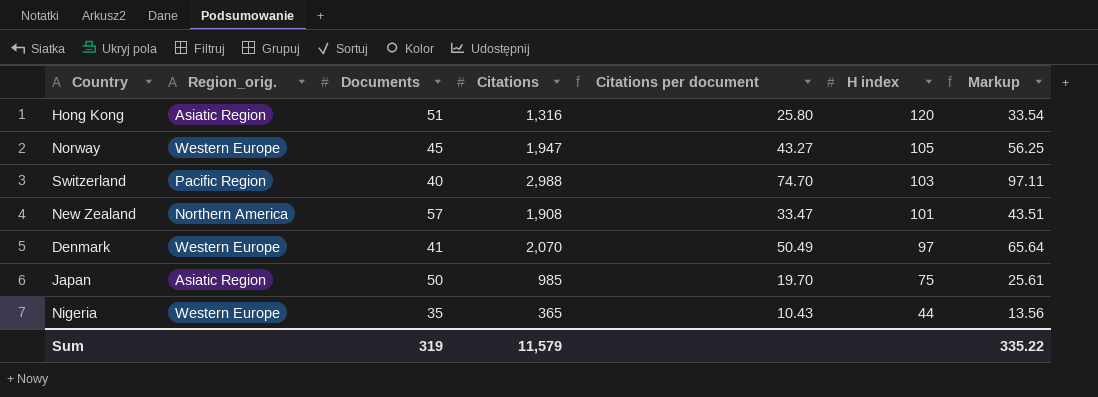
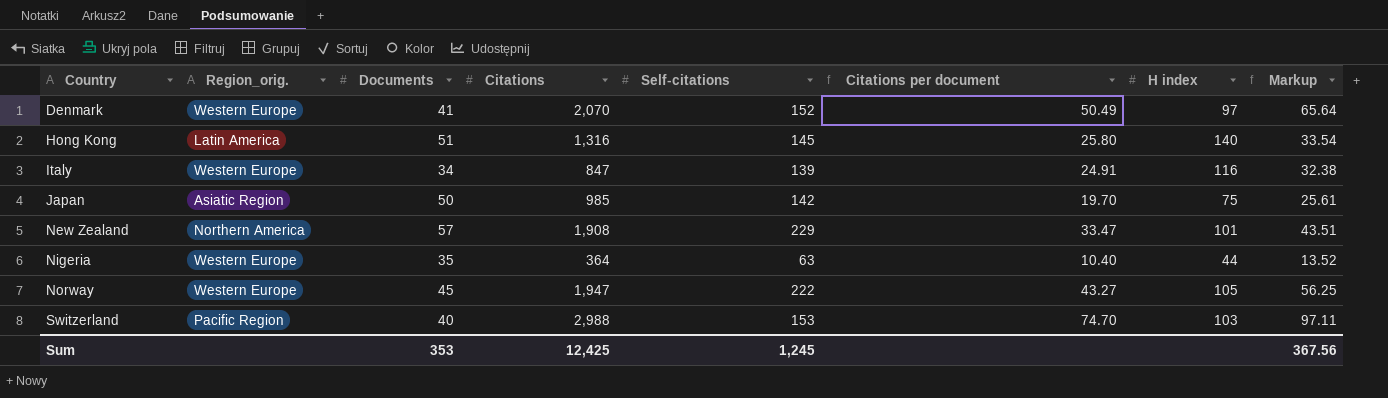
row order: H index descending -> Country ascending
column Self-citations | position: none -> 5
Hong Kong | Region_orig.: Asiatic Region -> Latin America
Hong Kong | H index: 120 -> 140
row Italy: none -> Western Europe | 34 | 847 | 139 | 24.91 | 116 | 32.38
Nigeria | Citations: 365 -> 364
Nigeria | Citations per document: 10.43 -> 10.40
Nigeria | Markup: 13.56 -> 13.52
Sum | Documents: 319 -> 353
Sum | Citations: 11,579 -> 12,425
Sum | Markup: 335.22 -> 367.56

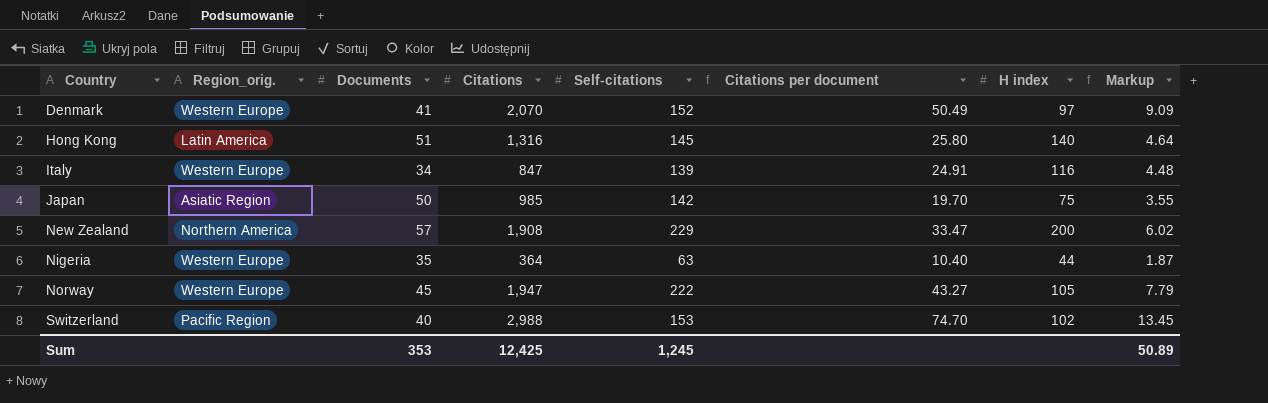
column Markup | formula: [Citations per document] * 1.3 -> [Citations per document] * 0.18
New Zealand | H index: 101 -> 200
Switzerland | H index: 103 -> 102
Sum | Markup: 367.56 -> 50.89

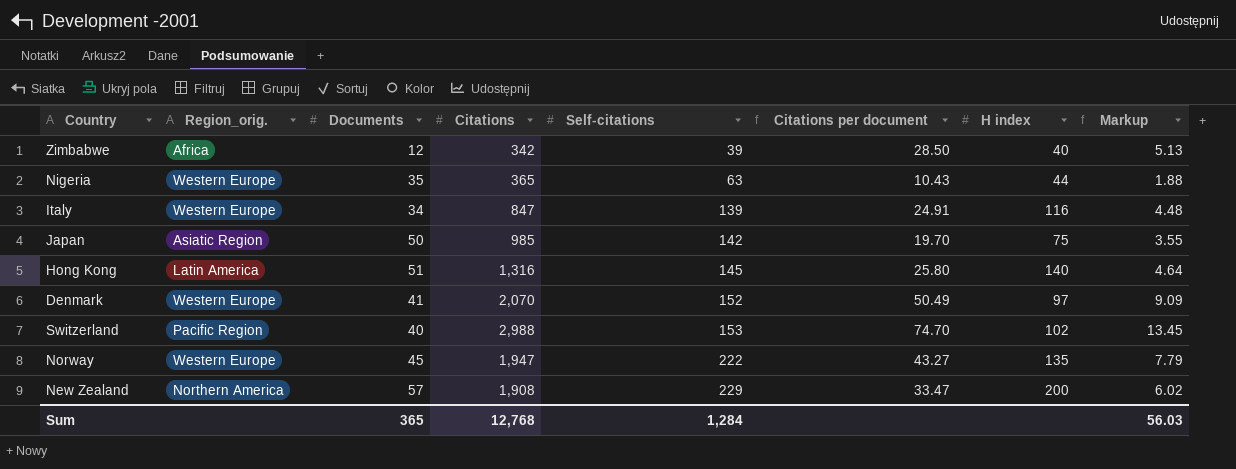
row order: Country ascending -> Self-citations ascending
row Zimbabwe: none -> Africa | 12 | 342 | 39 | 28.50 | 40 | 5.13
Nigeria | Citations: 364 -> 365
Nigeria | Citations per document: 10.40 -> 10.43
Nigeria | Markup: 1.87 -> 1.88
Norway | H index: 105 -> 135
Sum | Documents: 353 -> 365
Sum | Citations: 12,425 -> 12,768
Sum | Self-citations: 1,245 -> 1,284
Sum | Markup: 50.89 -> 56.03

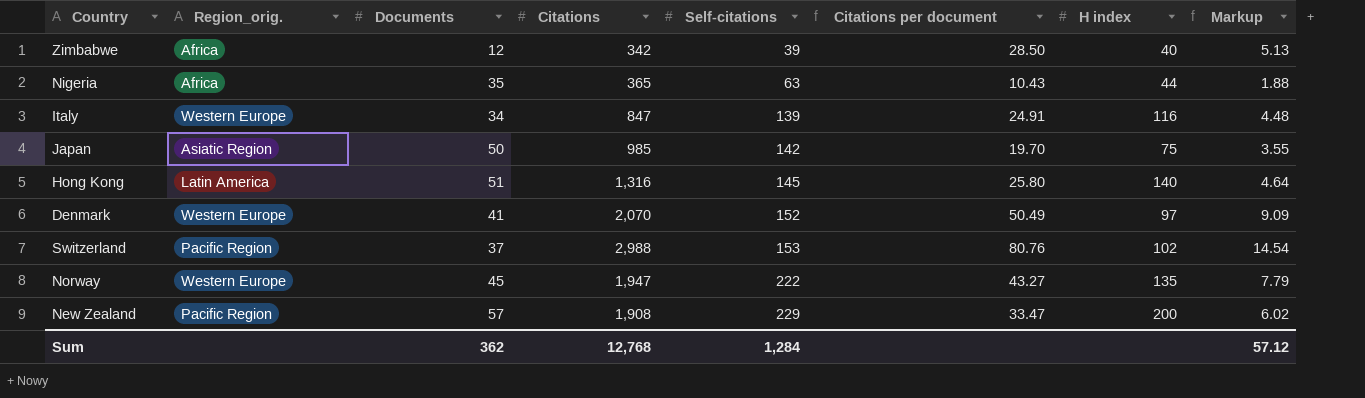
Nigeria | Region_orig.: Western Europe -> Africa
Switzerland | Documents: 40 -> 37
Switzerland | Citations per document: 74.70 -> 80.76
Switzerland | Markup: 13.45 -> 14.54
New Zealand | Region_orig.: Northern America -> Pacific Region
Sum | Documents: 365 -> 362
Sum | Markup: 56.03 -> 57.12

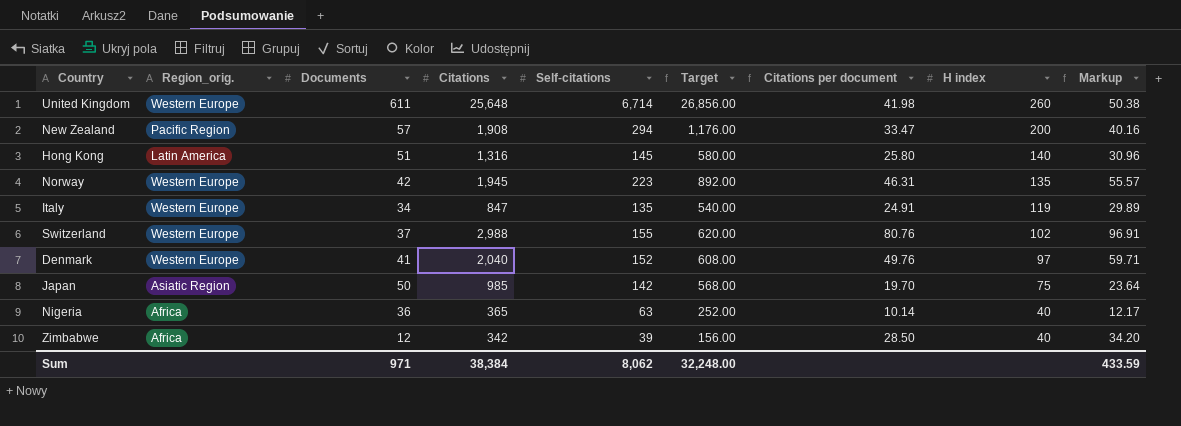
row order: Self-citations ascending -> H index descending
column Target | formula: none -> [Self-citations] * 4
column Markup | formula: [Citations per document] * 0.18 -> [Citations per document] * 1.2
row United Kingdom: none -> Western Europe | 611 | 25,648 | 6,714 | 26,856.00 | 41.98 | 260 | 50.38
New Zealand | Self-citations: 229 -> 294
Norway | Documents: 45 -> 42
Norway | Citations: 1,947 -> 1,945
Norway | Self-citations: 222 -> 223
Norway | Citations per document: 43.27 -> 46.31
Italy | Self-citations: 139 -> 135
Italy | H index: 116 -> 119
Switzerland | Region_orig.: Pacific Region -> Western Europe
Switzerland | Self-citations: 153 -> 155
Denmark | Citations: 2,070 -> 2,040
Denmark | Citations per document: 50.49 -> 49.76
Nigeria | Documents: 35 -> 36
Nigeria | Citations per document: 10.43 -> 10.14
Nigeria | H index: 44 -> 40
Sum | Documents: 362 -> 971
Sum | Citations: 12,768 -> 38,384
Sum | Self-citations: 1,284 -> 8,062
Sum | Markup: 57.12 -> 433.59

